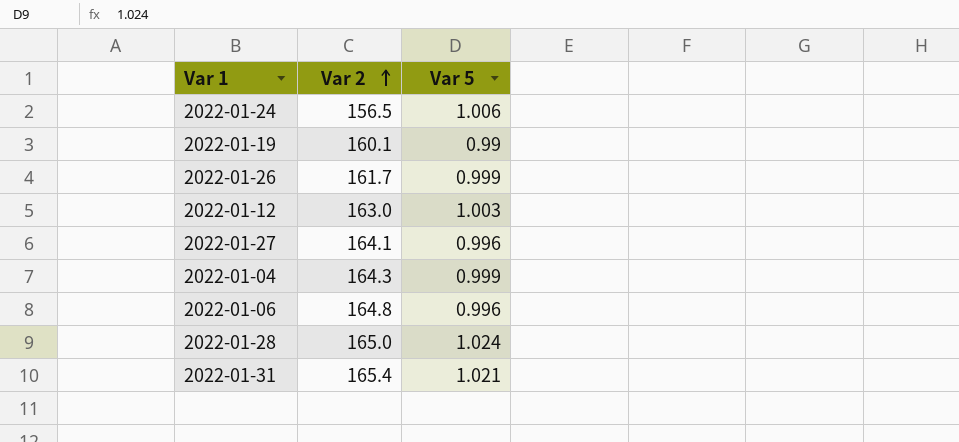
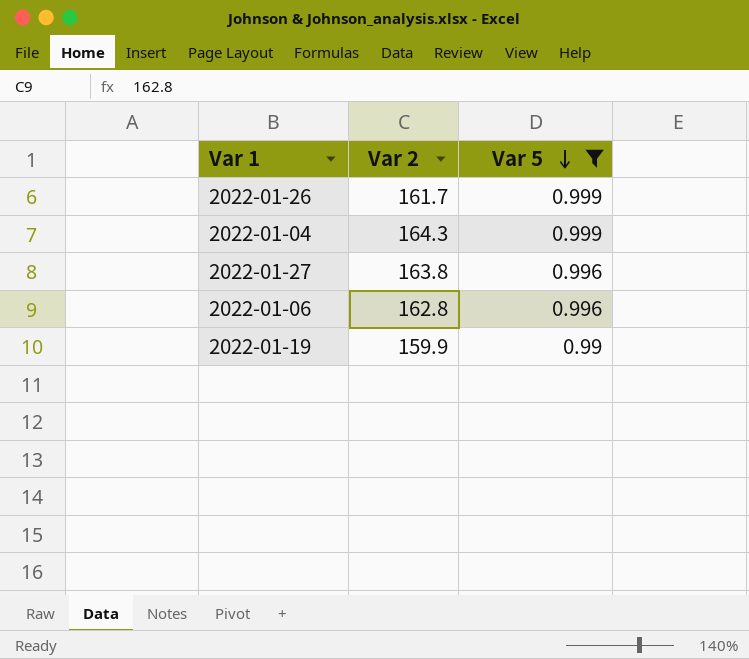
filter: none -> Var 5 <= 0.999
row order: Var 2 ascending -> Var 5 descending
2022-01-27 | Var 2: 164.1 -> 163.8
2022-01-06 | Var 2: 164.8 -> 162.8
2022-01-19 | Var 2: 160.1 -> 159.9

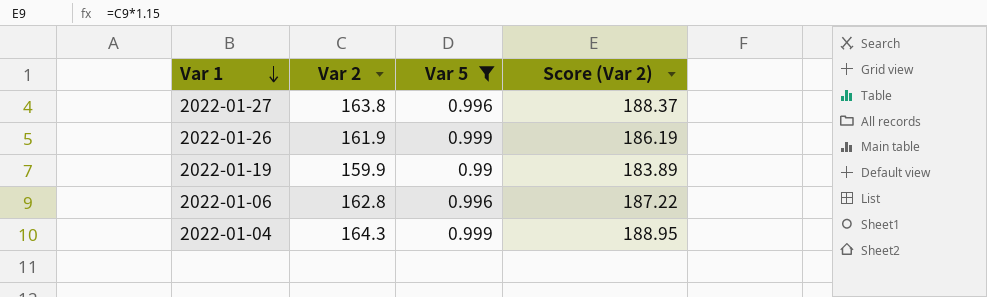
row order: Var 5 descending -> Var 1 descending
column Score (Var 2) | formula: none -> [Var 2] * 1.15
2022-01-26 | Var 2: 161.7 -> 161.9

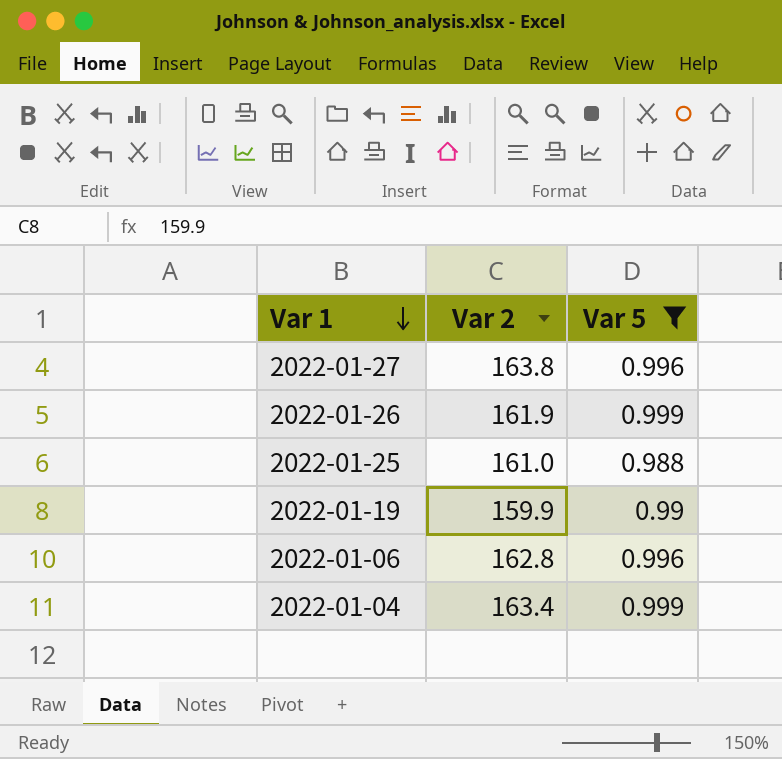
column Score (Var 2) | formula: [Var 2] * 1.15 -> none
row 2022-01-25: none -> 161.0 | 0.988
2022-01-04 | Var 2: 164.3 -> 163.4

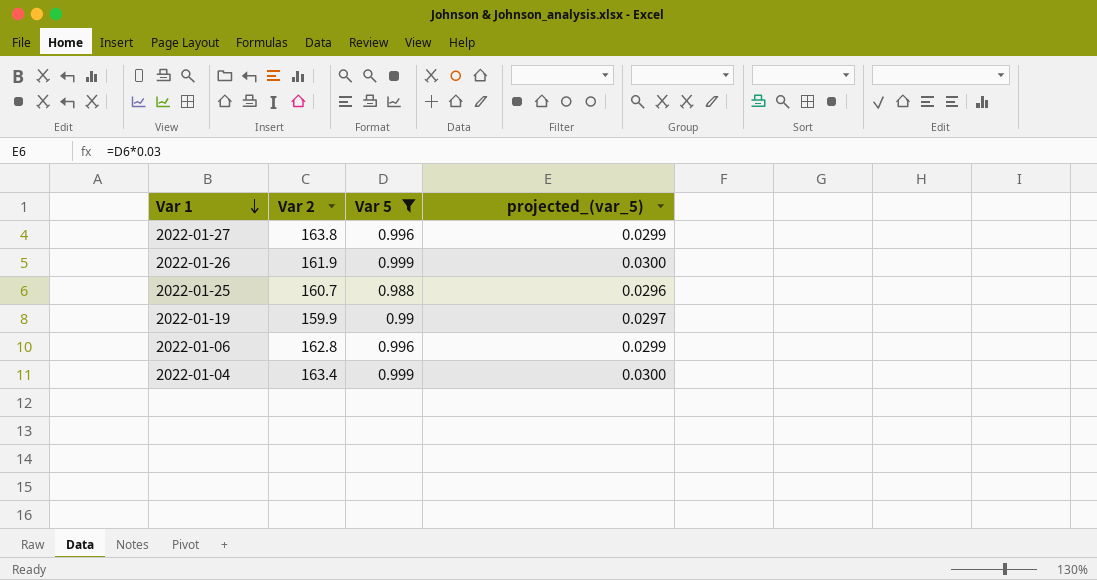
column projected_(var_5) | formula: none -> [Var 5] * 0.03
2022-01-25 | Var 2: 161.0 -> 160.7

